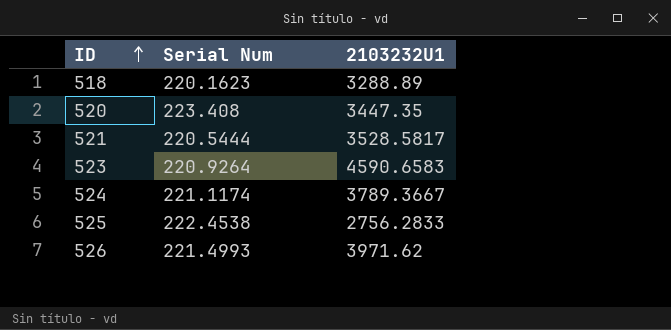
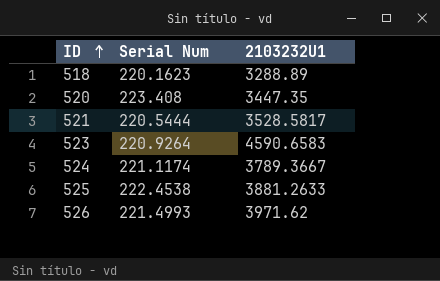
525 | 2103232U1: 2756.2833 -> 3881.2633

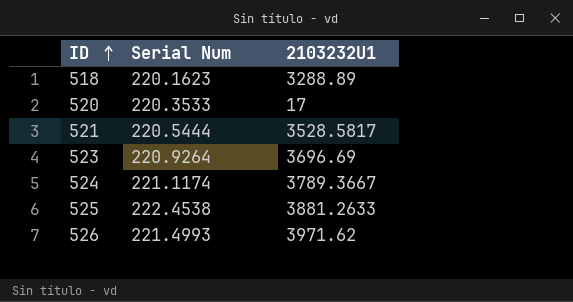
520 | Serial Num: 223.408 -> 220.3533
520 | 2103232U1: 3447.35 -> 17
523 | 2103232U1: 4590.6583 -> 3696.69

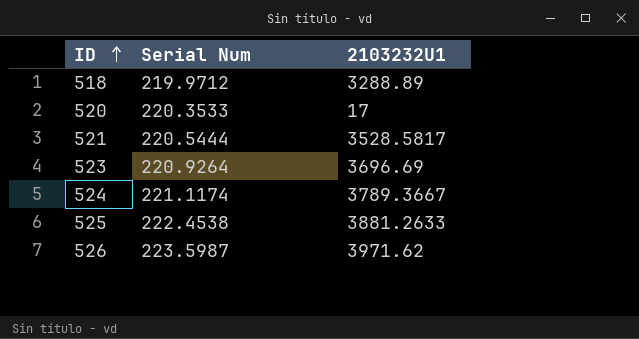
518 | Serial Num: 220.1623 -> 219.9712
526 | Serial Num: 221.4993 -> 223.5987

